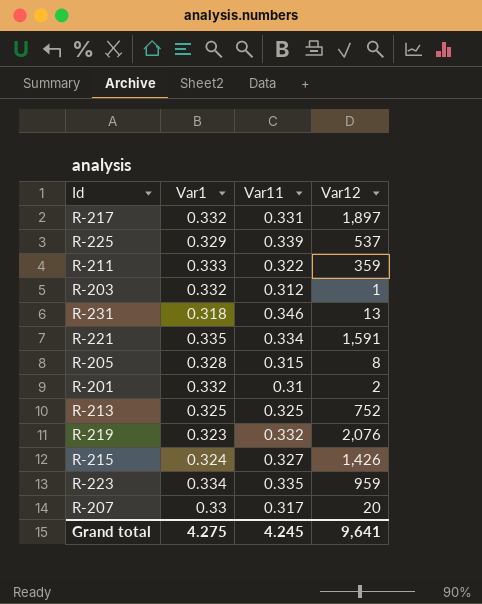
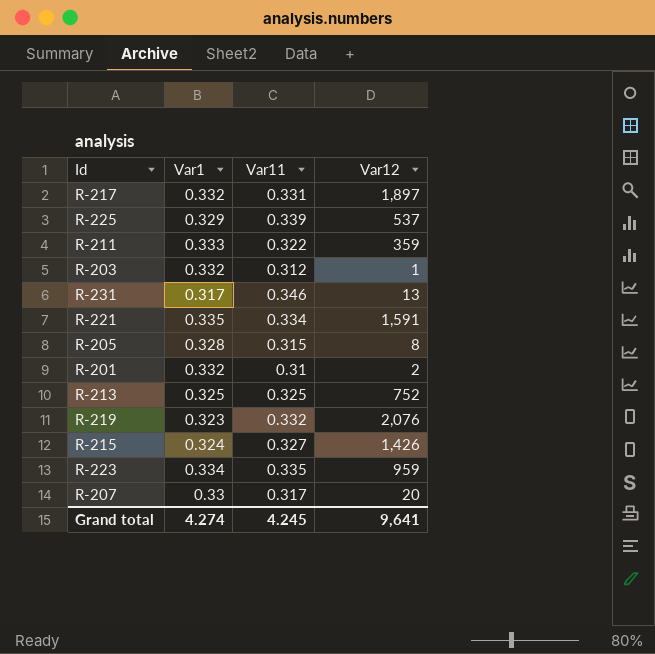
R-231 | Var1: 0.318 -> 0.317
Grand total | Var1: 4.275 -> 4.274

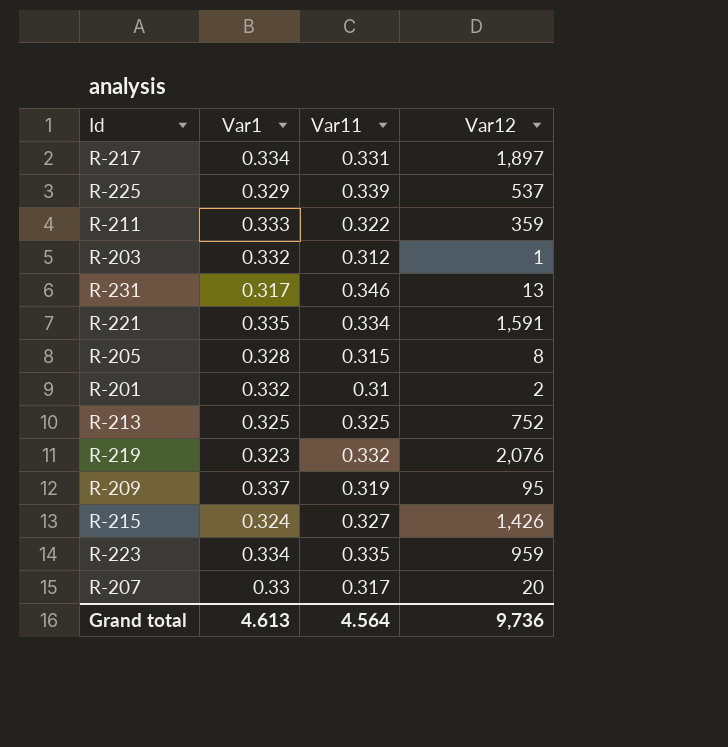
R-217 | Var1: 0.332 -> 0.334
row R-209: none -> 0.337 | 0.319 | 95
Grand total | Var1: 4.274 -> 4.613
Grand total | Var11: 4.245 -> 4.564
Grand total | Var12: 9,641 -> 9,736

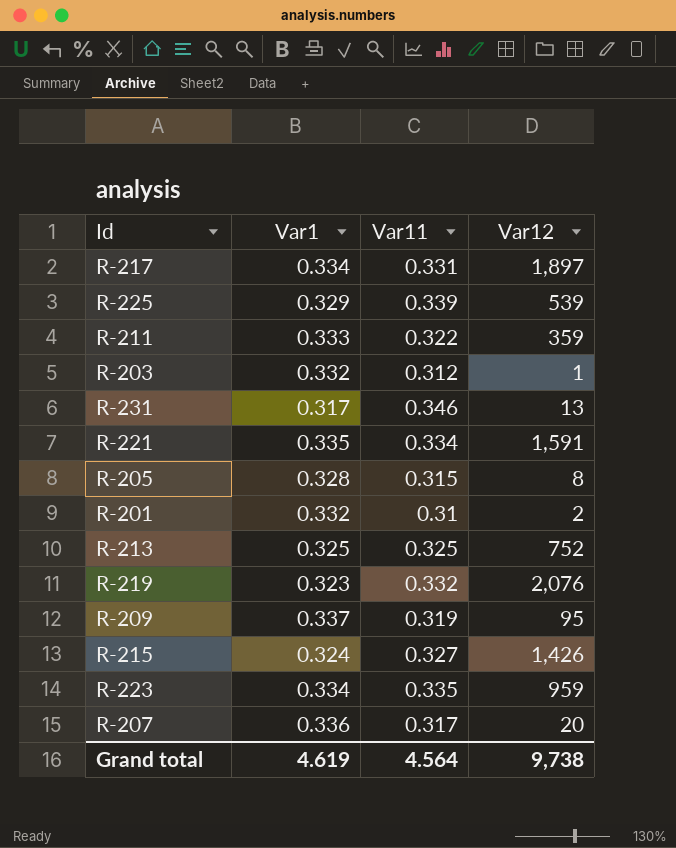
R-225 | Var12: 537 -> 539
R-207 | Var1: 0.33 -> 0.336
Grand total | Var1: 4.613 -> 4.619
Grand total | Var12: 9,736 -> 9,738

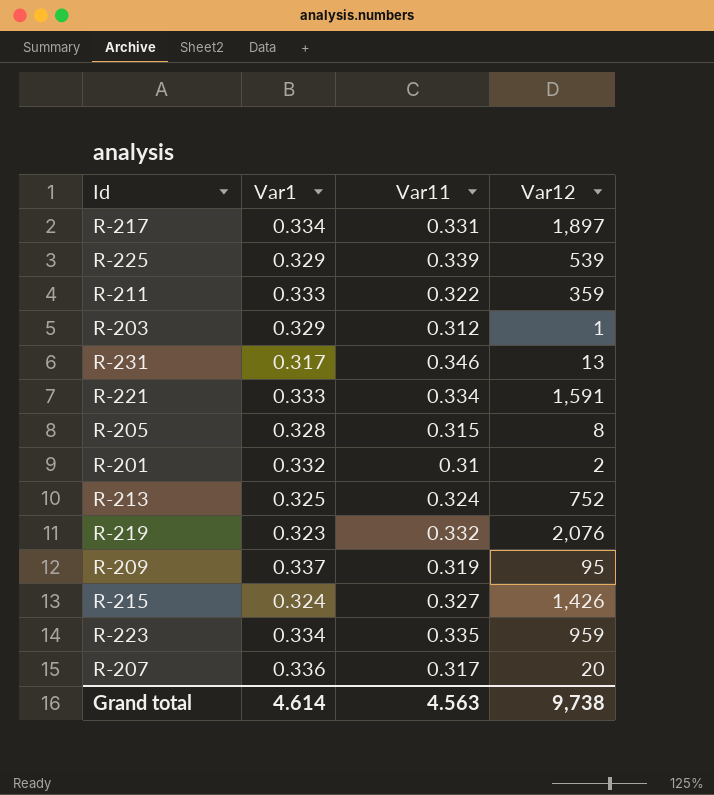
R-203 | Var1: 0.332 -> 0.329
R-221 | Var1: 0.335 -> 0.333
R-213 | Var11: 0.325 -> 0.324
Grand total | Var1: 4.619 -> 4.614
Grand total | Var11: 4.564 -> 4.563

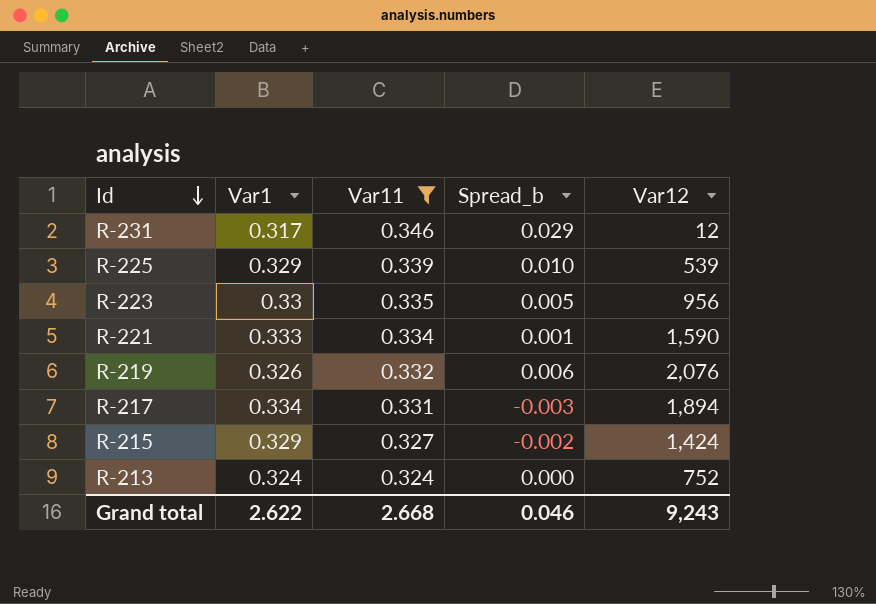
filter: none -> Var11 >= 0.324
row order: none -> Id descending
column Spread_b | formula: none -> [Var11] - [Var1]
R-231 | Var12: 13 -> 12
R-223 | Var1: 0.334 -> 0.33
R-223 | Var12: 959 -> 956
R-221 | Var12: 1,591 -> 1,590
R-219 | Var1: 0.323 -> 0.326
R-217 | Var12: 1,897 -> 1,894
R-215 | Var1: 0.324 -> 0.329
R-215 | Var12: 1,426 -> 1,424
R-213 | Var1: 0.325 -> 0.324
Grand total | Var1: 4.614 -> 2.622
Grand total | Var11: 4.563 -> 2.668
Grand total | Var12: 9,738 -> 9,243

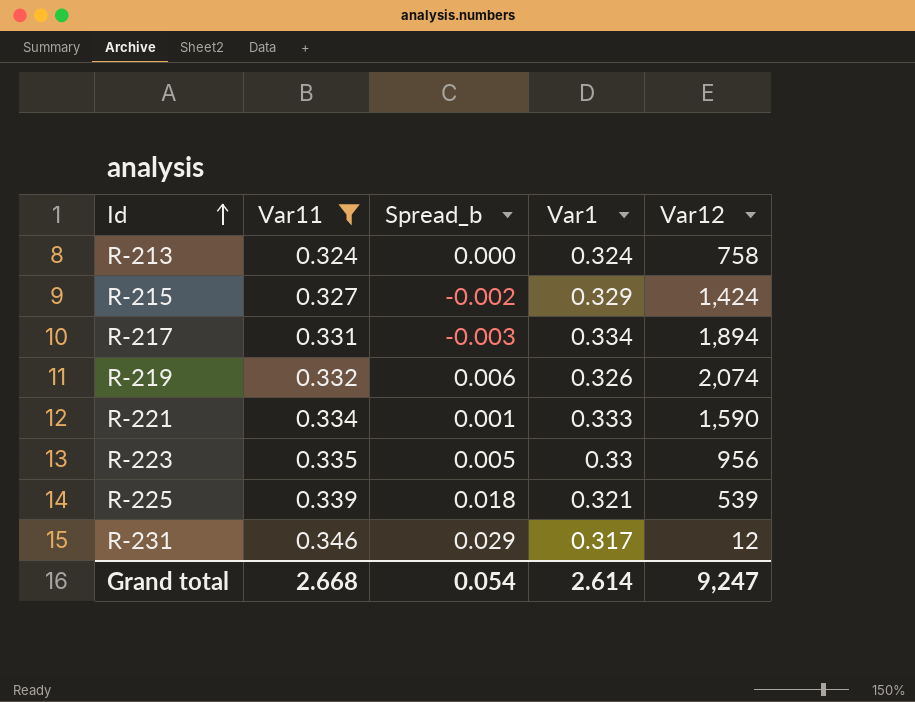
row order: Id descending -> Id ascending
column Var1 | position: 2 -> 4
R-213 | Var12: 752 -> 758
R-219 | Var12: 2,076 -> 2,074
R-225 | Spread_b: 0.010 -> 0.018
R-225 | Var1: 0.329 -> 0.321
Grand total | Spread_b: 0.046 -> 0.054
Grand total | Var1: 2.622 -> 2.614
Grand total | Var12: 9,243 -> 9,247

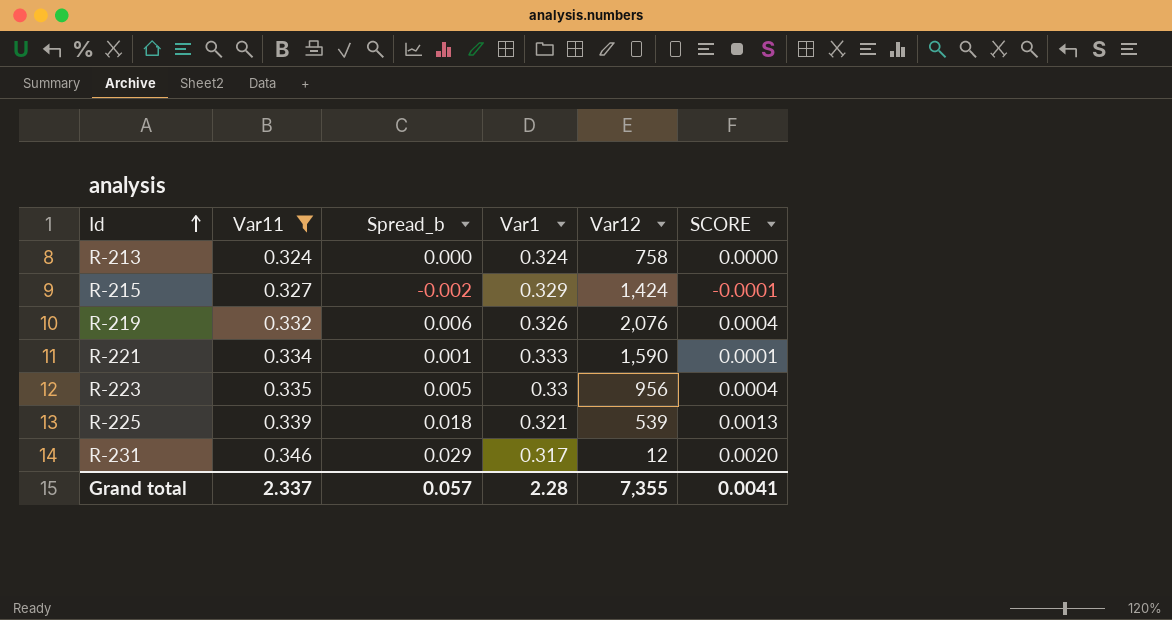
column SCORE | formula: none -> [Spread_b] * 0.07
row R-217: 0.331 | -0.003 | 0.334 | 1,894 -> none
R-219 | Var12: 2,074 -> 2,076
Grand total | Var11: 2.668 -> 2.337
Grand total | Spread_b: 0.054 -> 0.057
Grand total | Var1: 2.614 -> 2.28
Grand total | Var12: 9,247 -> 7,355

